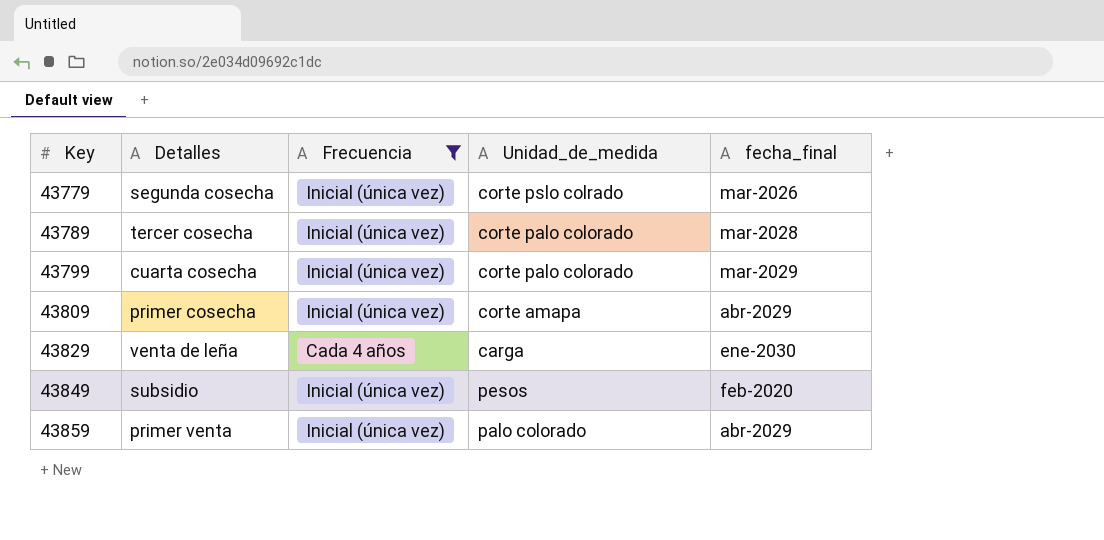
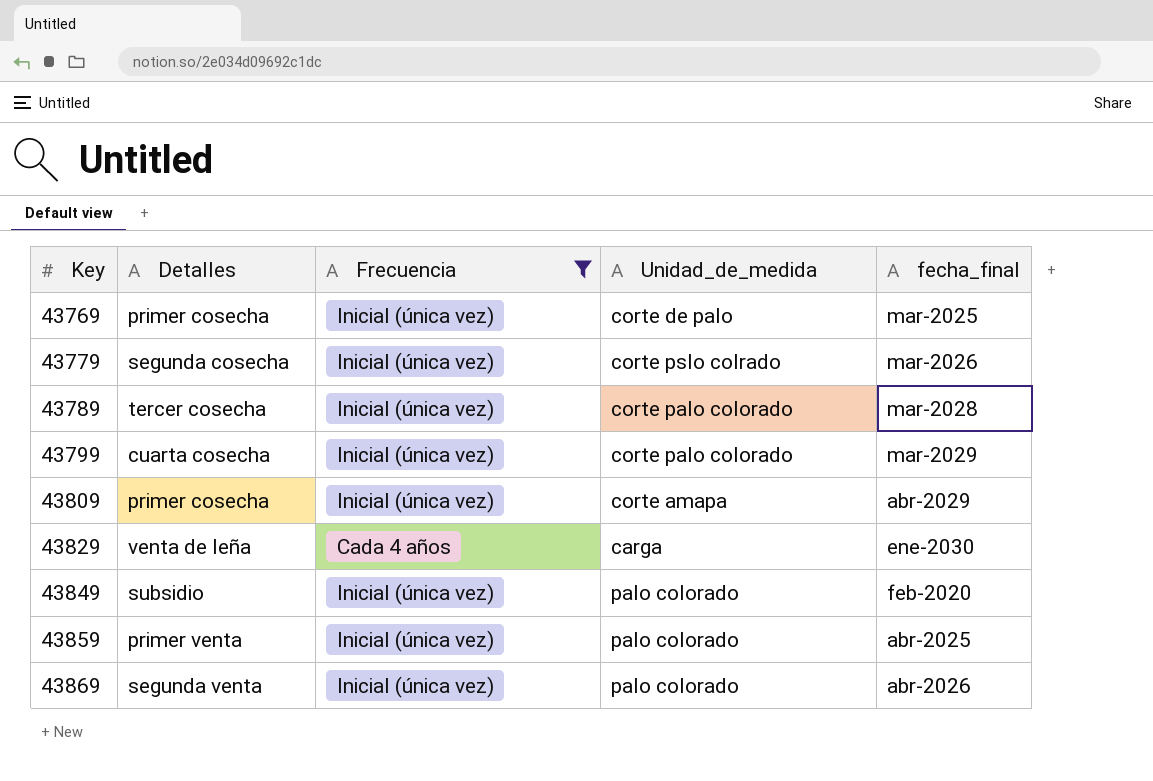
row 43769: none -> primer cosecha | Inicial (única vez) | corte de palo | mar-2025
43849 | Unidad_de_medida: pesos -> palo colorado
43859 | fecha_final: abr-2029 -> abr-2025
row 43869: none -> segunda venta | Inicial (única vez) | palo colorado | abr-2026

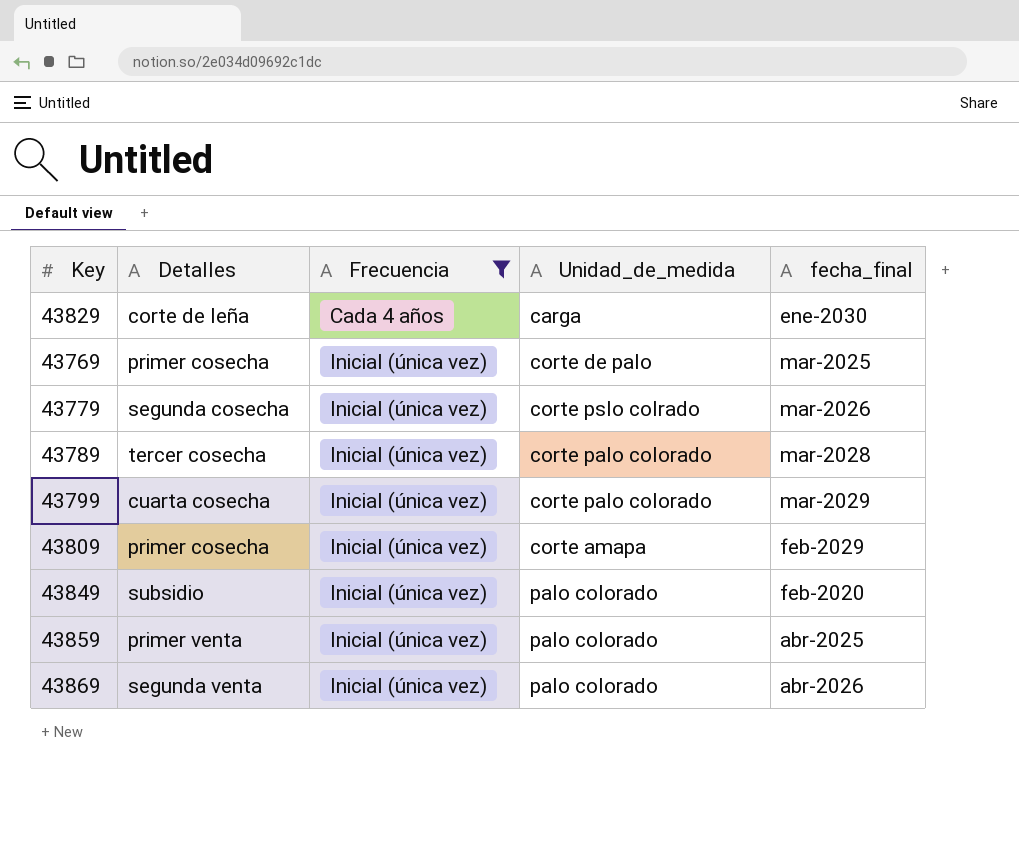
row order: Key ascending -> Frecuencia ascending
43829 | Detalles: venta de leña -> corte de leña
43809 | fecha_final: abr-2029 -> feb-2029

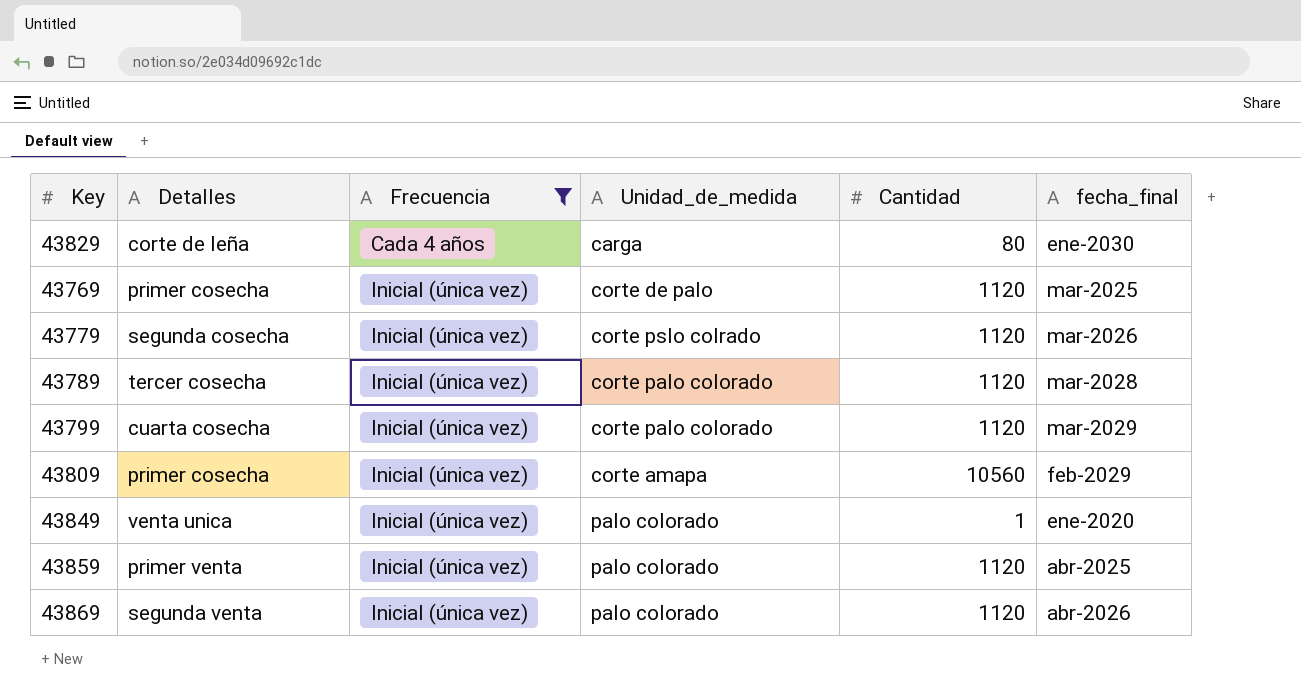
column Cantidad | position: none -> 5
43849 | Detalles: subsidio -> venta unica
43849 | fecha_final: feb-2020 -> ene-2020

